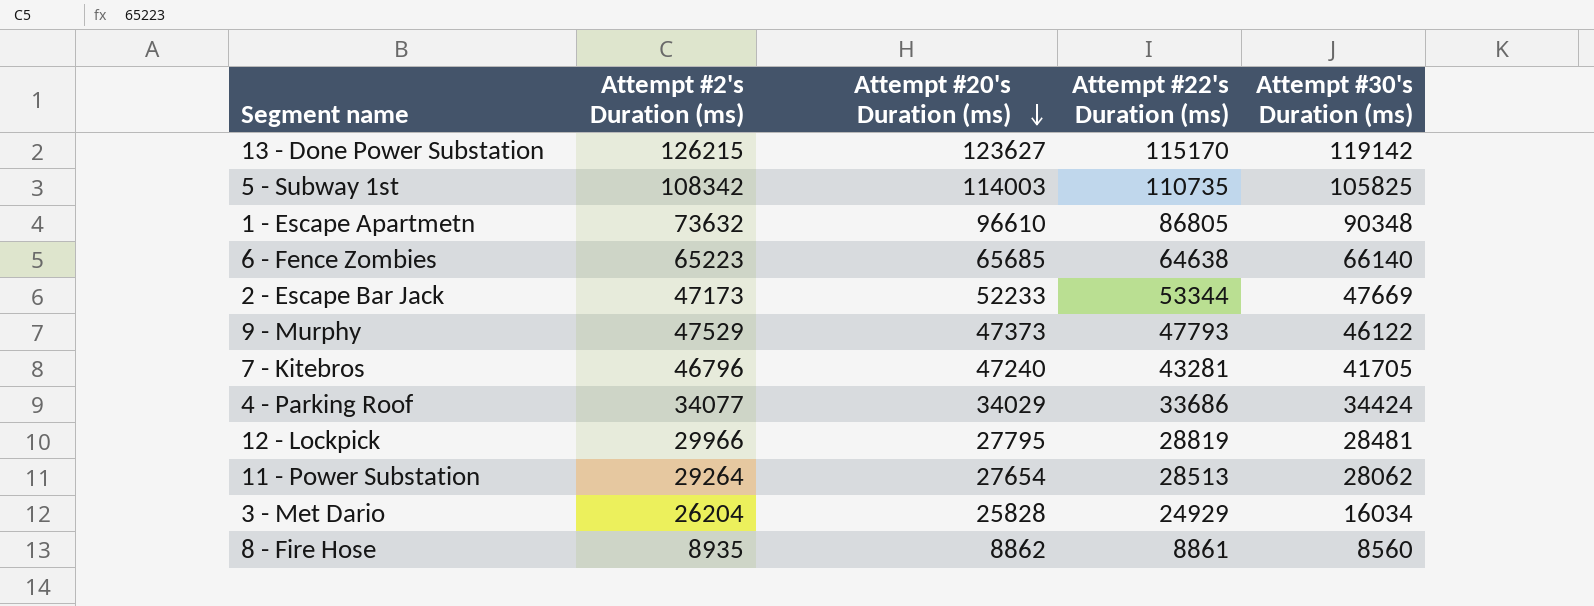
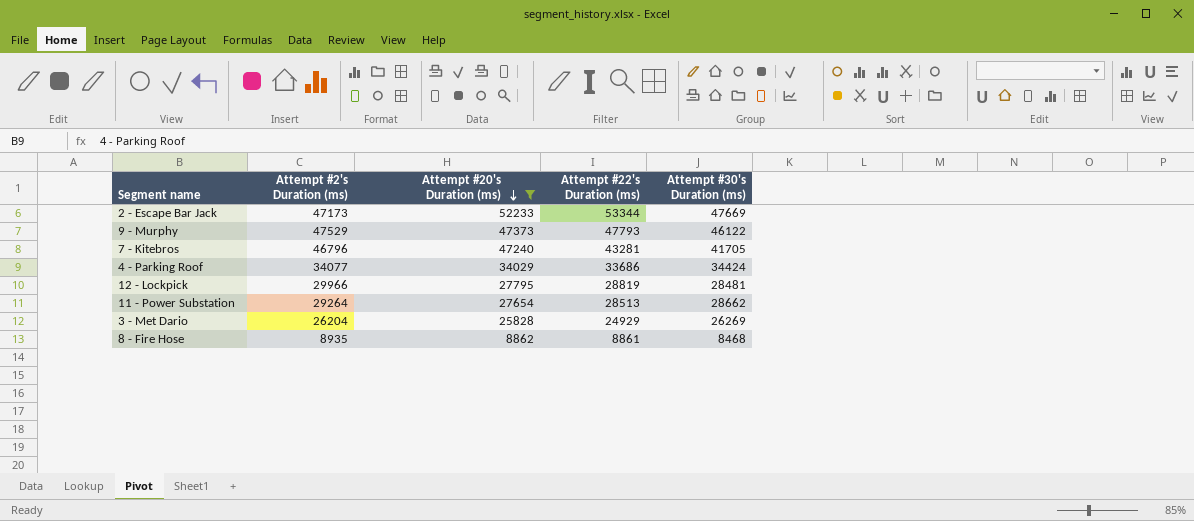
filter: none -> Attempt #20's Duration (ms) <= 52233
11 - Power Substation | Attempt #30's Duration (ms): 28062 -> 28662
3 - Met Dario | Attempt #30's Duration (ms): 16034 -> 26269
8 - Fire Hose | Attempt #30's Duration (ms): 8560 -> 8468

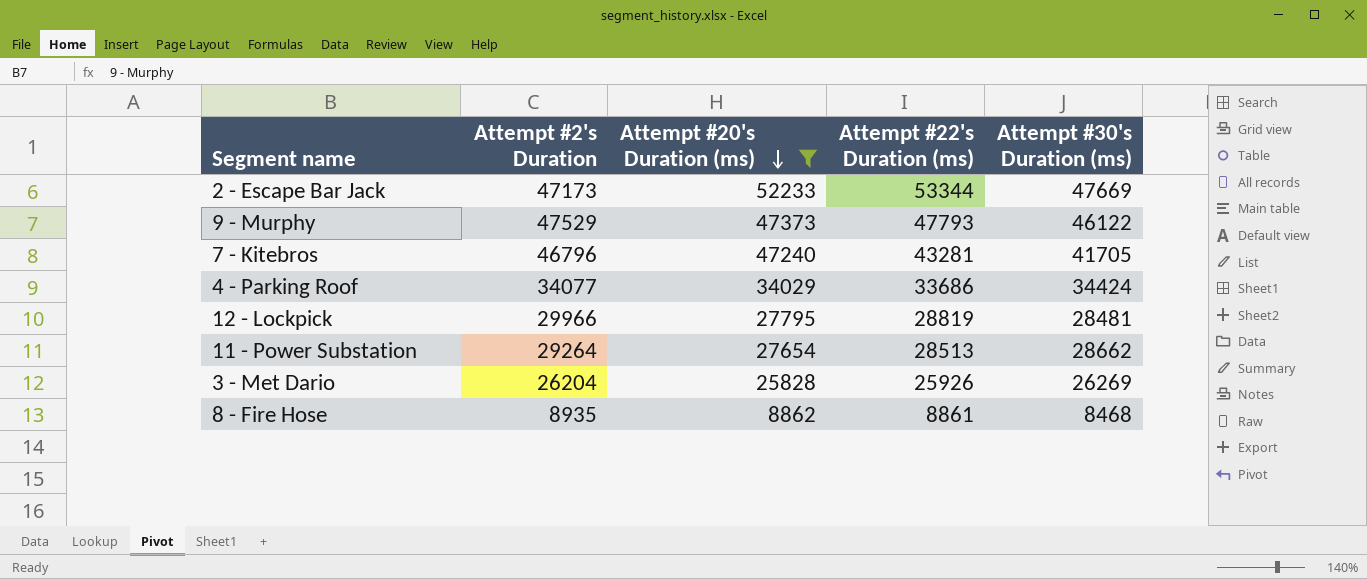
column name: Attempt #2's Duration (ms) -> Attempt #2's Duration
3 - Met Dario | Attempt #22's Duration (ms): 24929 -> 25926

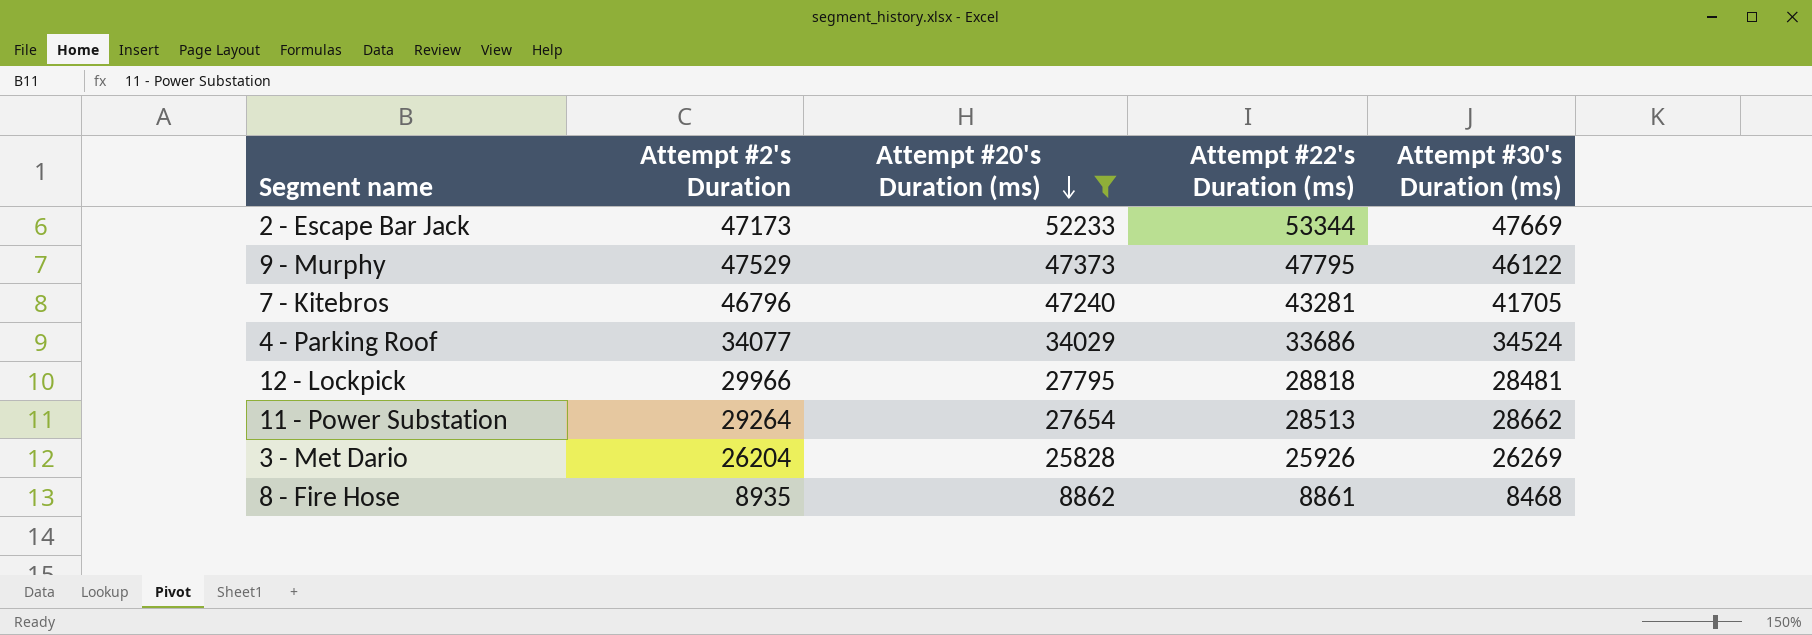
9 - Murphy | Attempt #22's Duration (ms): 47793 -> 47795
4 - Parking Roof | Attempt #30's Duration (ms): 34424 -> 34524
12 - Lockpick | Attempt #22's Duration (ms): 28819 -> 28818

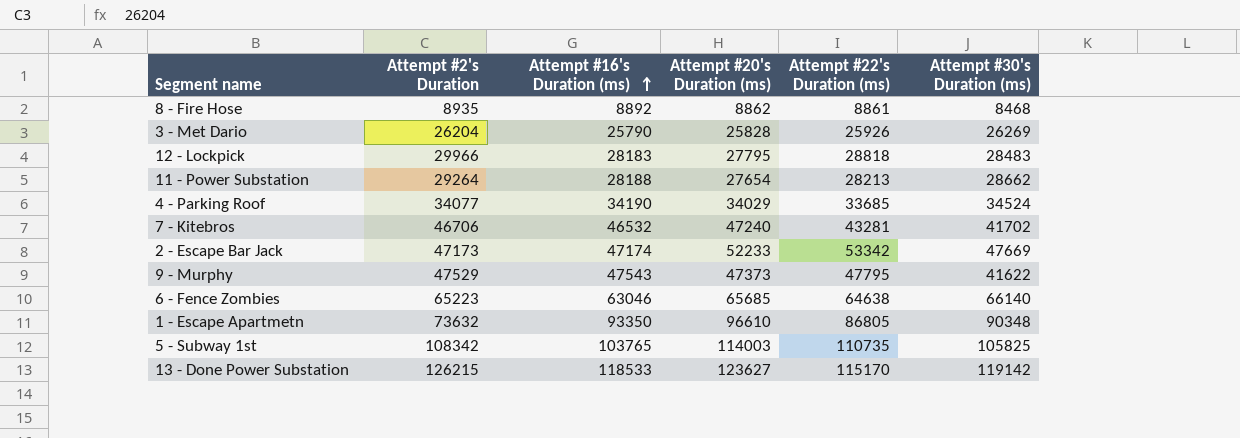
filter: Attempt #20's Duration (ms) <= 52233 -> none
row order: Attempt #20's Duration (ms) descending -> Attempt #16's Duration (ms) ascending
column Attempt #16's Duration (ms) | position: none -> 3
12 - Lockpick | Attempt #30's Duration (ms): 28481 -> 28483
11 - Power Substation | Attempt #22's Duration (ms): 28513 -> 28213
4 - Parking Roof | Attempt #22's Duration (ms): 33686 -> 33685
7 - Kitebros | Attempt #2's Duration: 46796 -> 46706
7 - Kitebros | Attempt #30's Duration (ms): 41705 -> 41702
2 - Escape Bar Jack | Attempt #22's Duration (ms): 53344 -> 53342
9 - Murphy | Attempt #30's Duration (ms): 46122 -> 41622

